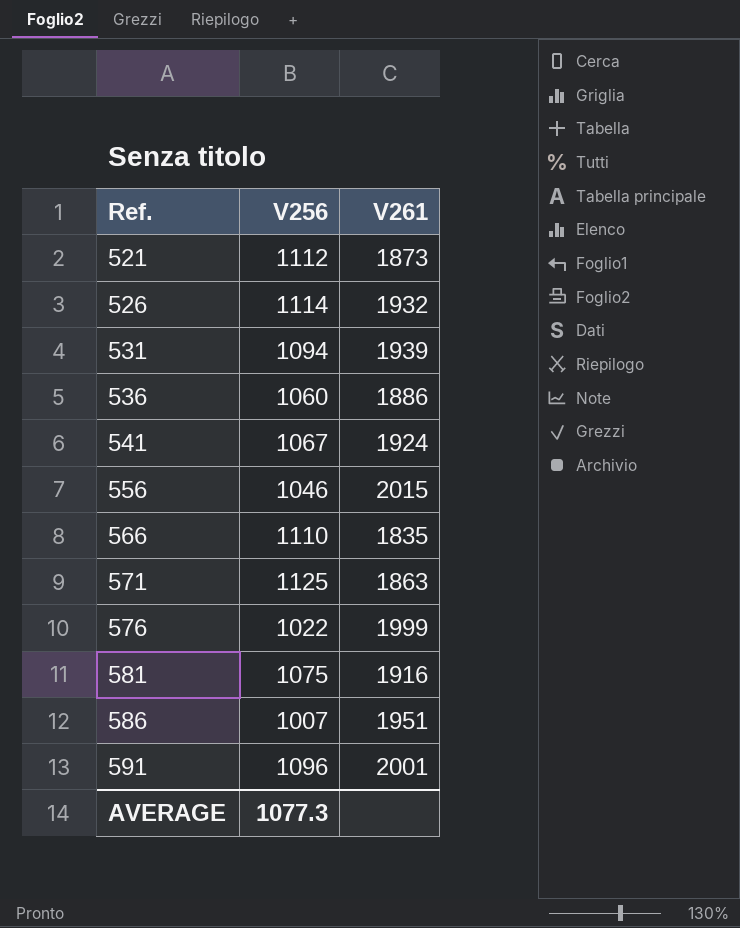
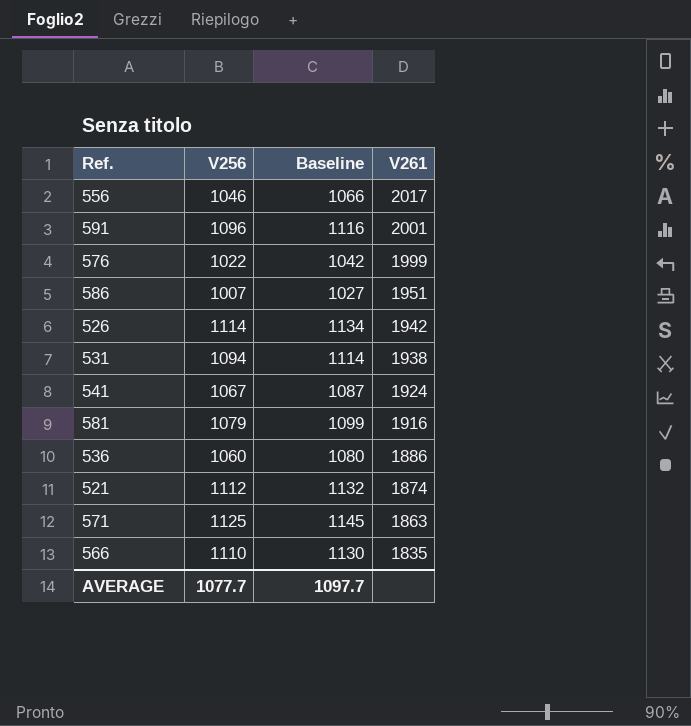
row order: Ref. ascending -> V261 descending
column Baseline | formula: none -> [V256] + 20
556 | V261: 2015 -> 2017
526 | V261: 1932 -> 1942
531 | V261: 1939 -> 1938
581 | V256: 1075 -> 1079
521 | V261: 1873 -> 1874
AVERAGE | V256: 1077.3 -> 1077.7

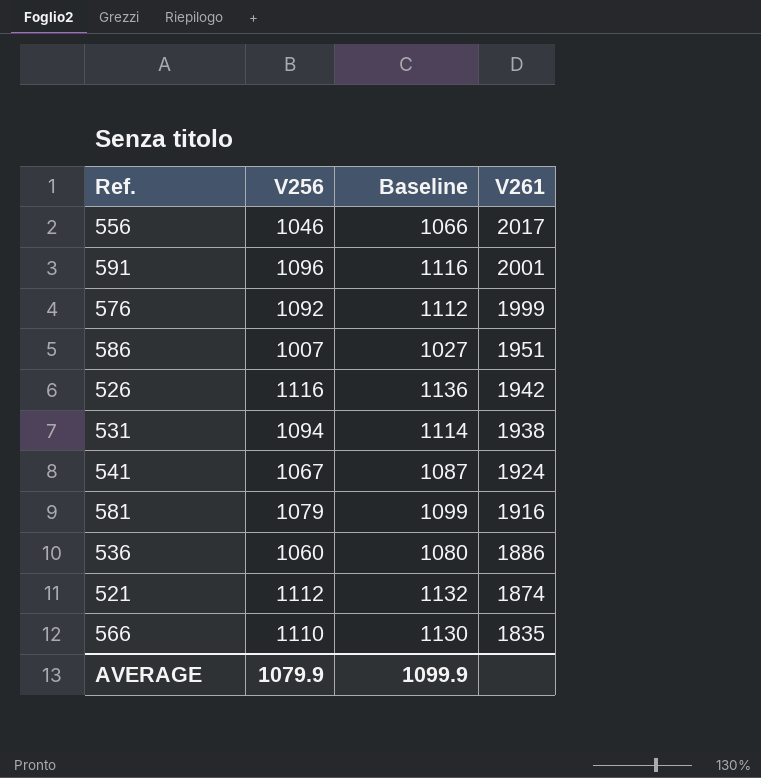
row 571: 1125 | 1145 | 1863 -> none
576 | V256: 1022 -> 1092
576 | Baseline: 1042 -> 1112
526 | V256: 1114 -> 1116
526 | Baseline: 1134 -> 1136
AVERAGE | V256: 1077.7 -> 1079.9
AVERAGE | Baseline: 1097.7 -> 1099.9

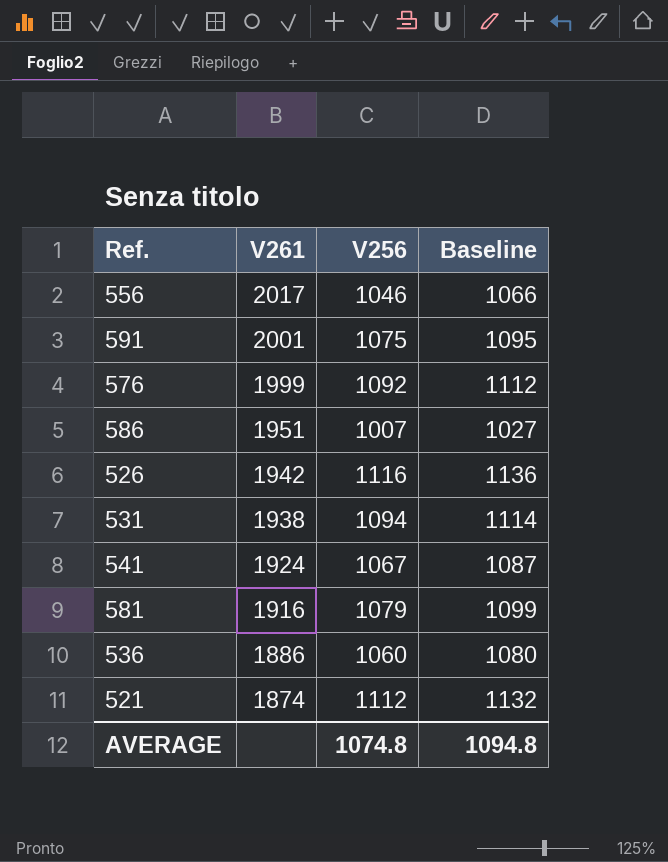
column V261 | position: 4 -> 2
row 566: 1110 | 1130 | 1835 -> none
591 | V256: 1096 -> 1075
591 | Baseline: 1116 -> 1095
AVERAGE | V256: 1079.9 -> 1074.8
AVERAGE | Baseline: 1099.9 -> 1094.8

